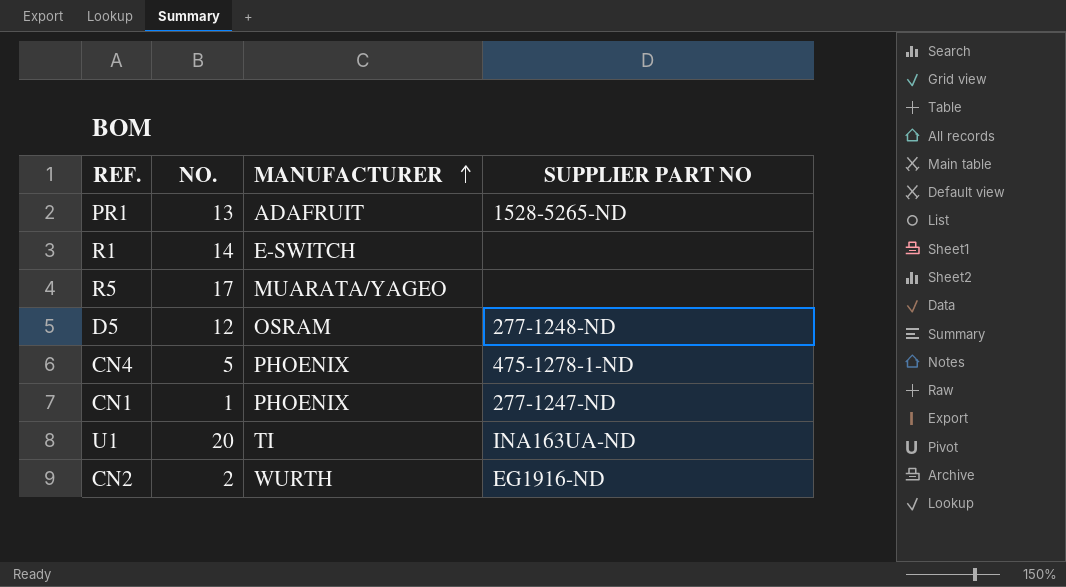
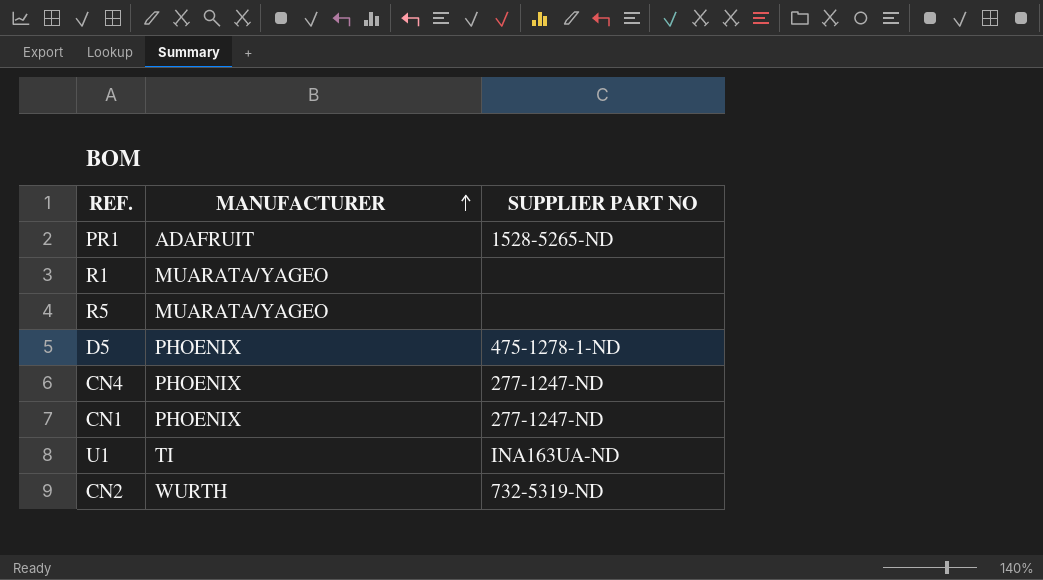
column NO. | position: 2 -> none
R1 | MANUFACTURER: E-SWITCH -> MUARATA/YAGEO
D5 | MANUFACTURER: OSRAM -> PHOENIX
D5 | SUPPLIER PART NO: 277-1248-ND -> 475-1278-1-ND
CN4 | SUPPLIER PART NO: 475-1278-1-ND -> 277-1247-ND
CN2 | SUPPLIER PART NO: EG1916-ND -> 732-5319-ND

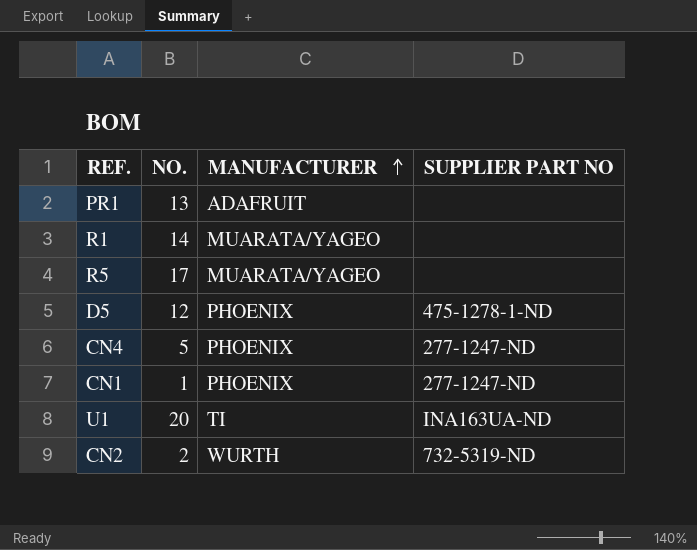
column NO. | position: none -> 2
PR1 | SUPPLIER PART NO: 1528-5265-ND -> none

